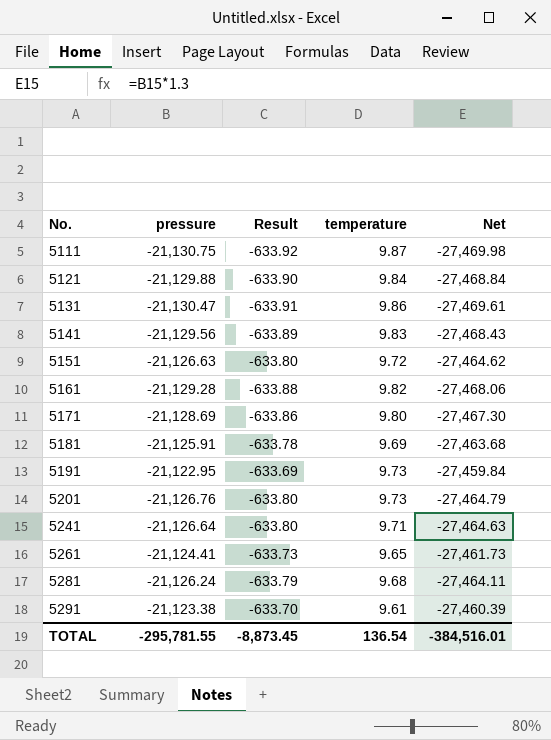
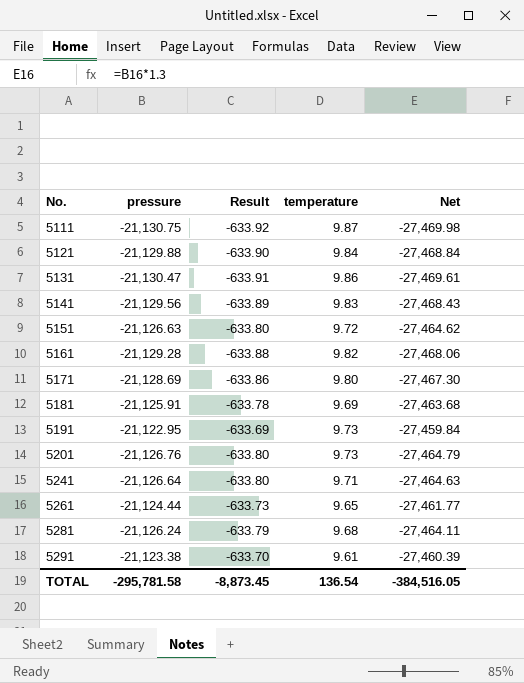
5261 | pressure: -21,124.41 -> -21,124.44
5261 | Net: -27,461.73 -> -27,461.77
TOTAL | pressure: -295,781.55 -> -295,781.58
TOTAL | Net: -384,516.01 -> -384,516.05

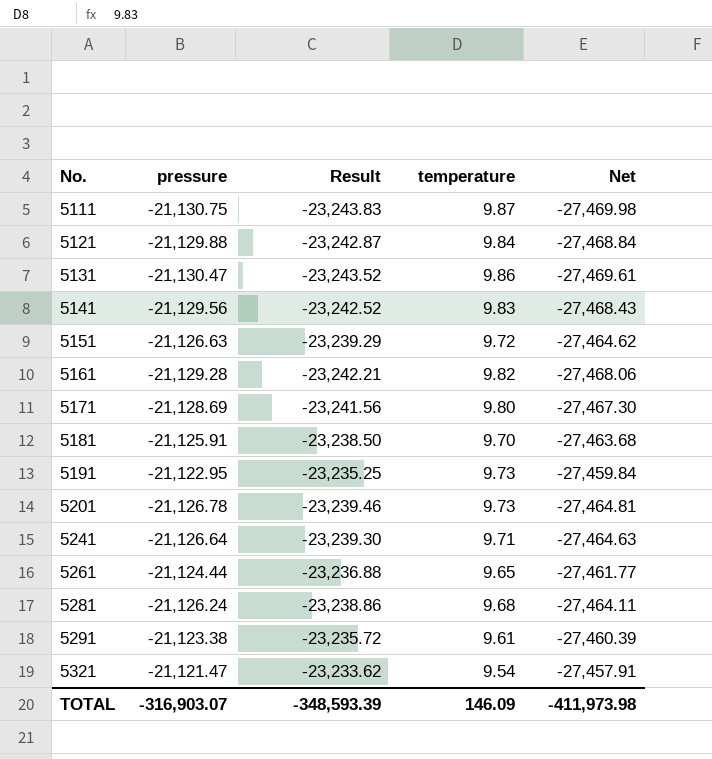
column Result | formula: [pressure] * 0.03 -> [pressure] * 1.1
5181 | temperature: 9.69 -> 9.70
5201 | pressure: -21,126.76 -> -21,126.78
5201 | Net: -27,464.79 -> -27,464.81
row 5321: none -> -21,121.47 | -23,233.62 | 9.54 | -27,457.91
TOTAL | pressure: -295,781.58 -> -316,903.07
TOTAL | Result: -8,873.45 -> -348,593.39
TOTAL | temperature: 136.54 -> 146.09
TOTAL | Net: -384,516.05 -> -411,973.98

